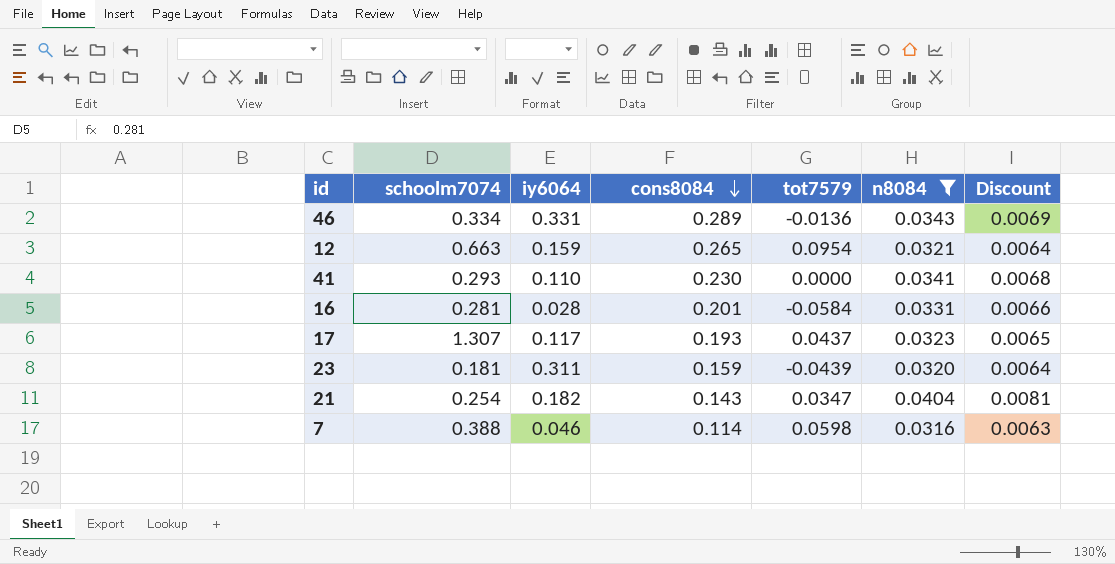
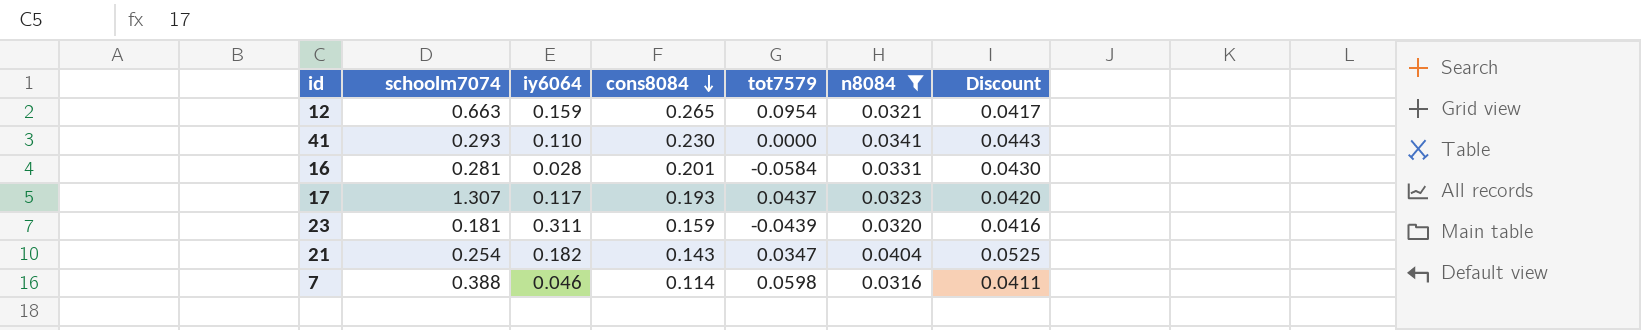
column Discount | formula: [n8084] * 0.2 -> [n8084] * 1.3
row 46: 0.334 | 0.331 | 0.289 | -0.0136 | 0.0343 | 0.0069 -> none

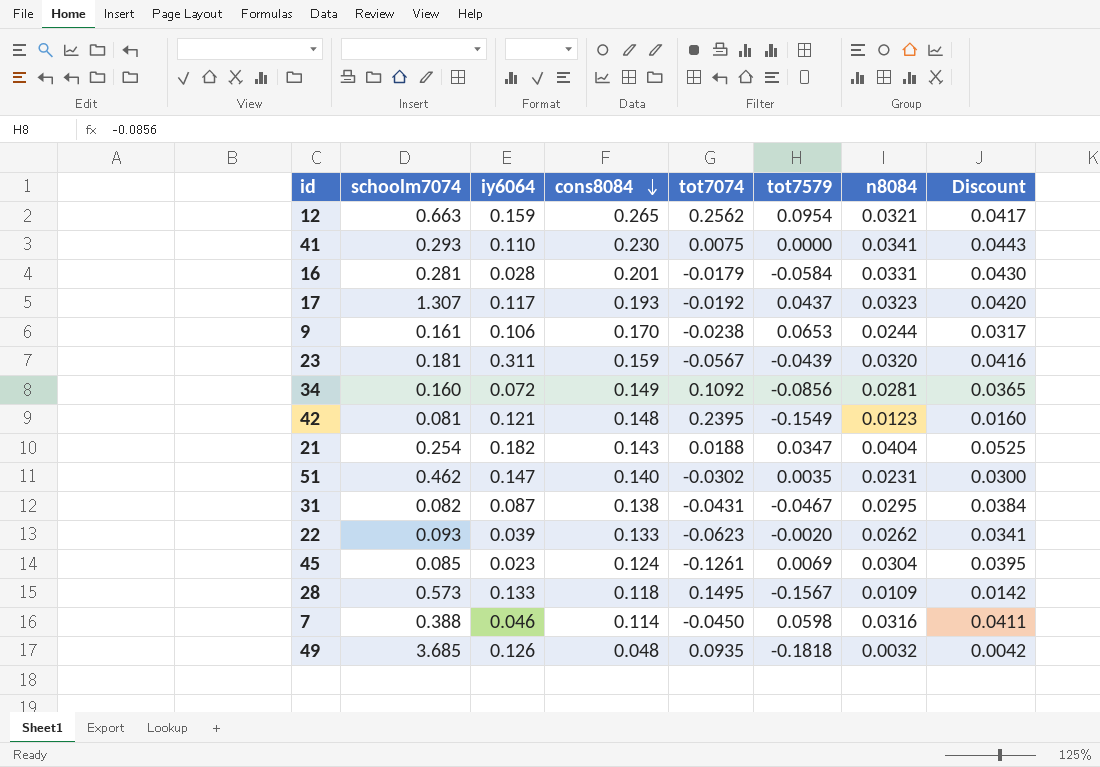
filter: n8084 >= 0.0316 -> none
column tot7074 | position: none -> 5

